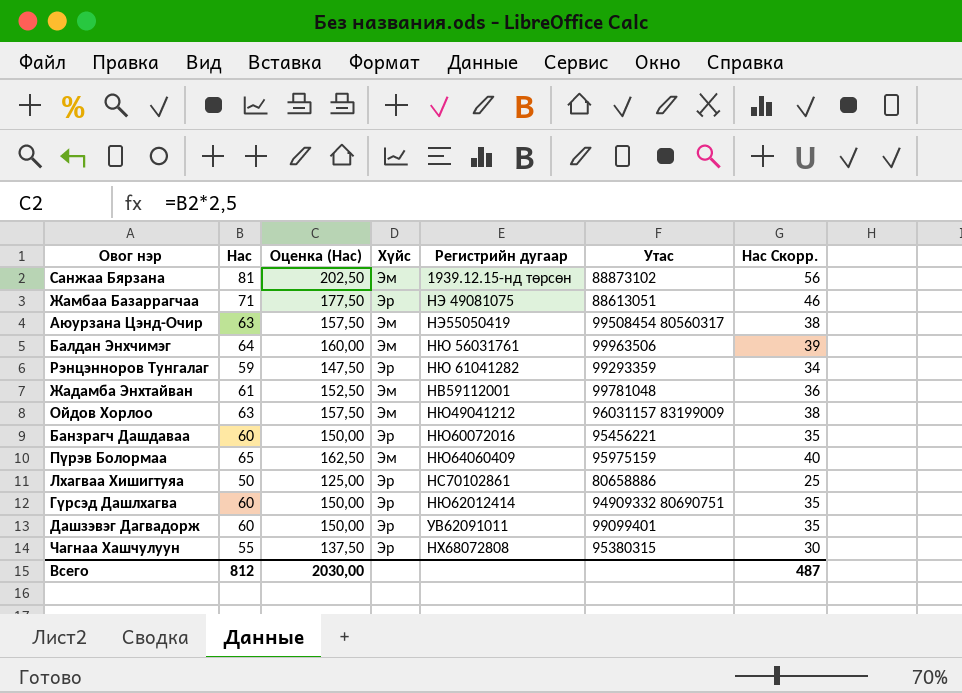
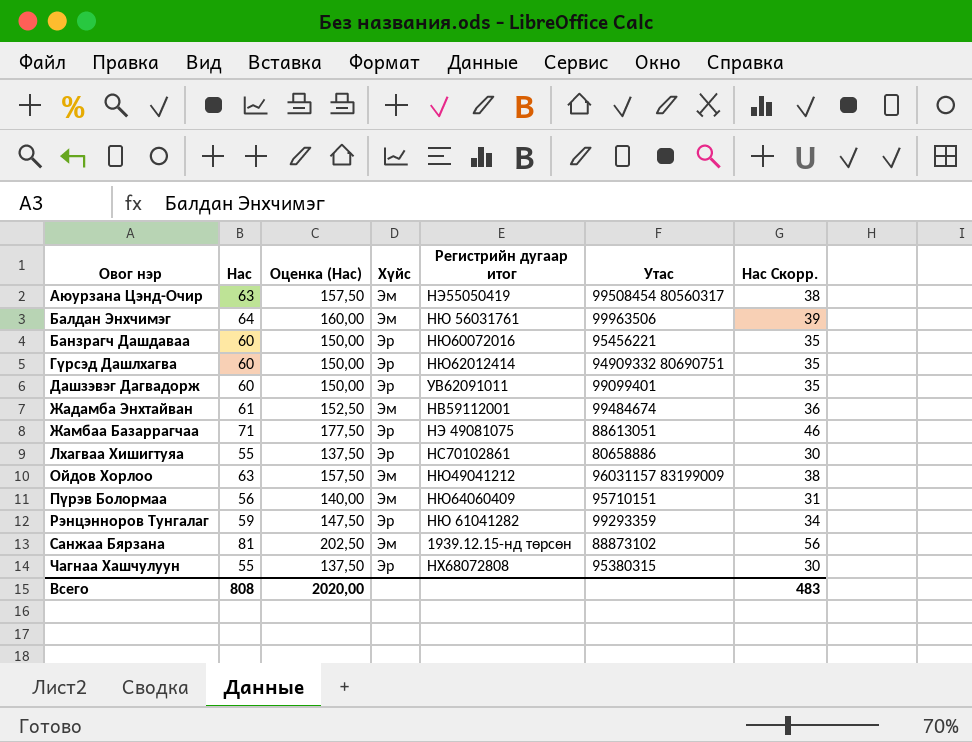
row order: none -> Овог нэр ascending
column name: Регистрийн дугаар -> Регистрийн дугаар итог
Жадамба Энхтайван | Утас: 99781048 -> 99484674
Лхагваа Хишигтуяа | Нас: 50 -> 55
Лхагваа Хишигтуяа | Оценка (Нас): 125,00 -> 137,50
Лхагваа Хишигтуяа | Нас Скорр.: 25 -> 30
Пүрэв Болормаа | Нас: 65 -> 56
Пүрэв Болормаа | Оценка (Нас): 162,50 -> 140,00
Пүрэв Болормаа | Утас: 95975159 -> 95710151
Пүрэв Болормаа | Нас Скорр.: 40 -> 31
Всего | Нас: 812 -> 808
Всего | Оценка (Нас): 2030,00 -> 2020,00
Всего | Нас Скорр.: 487 -> 483

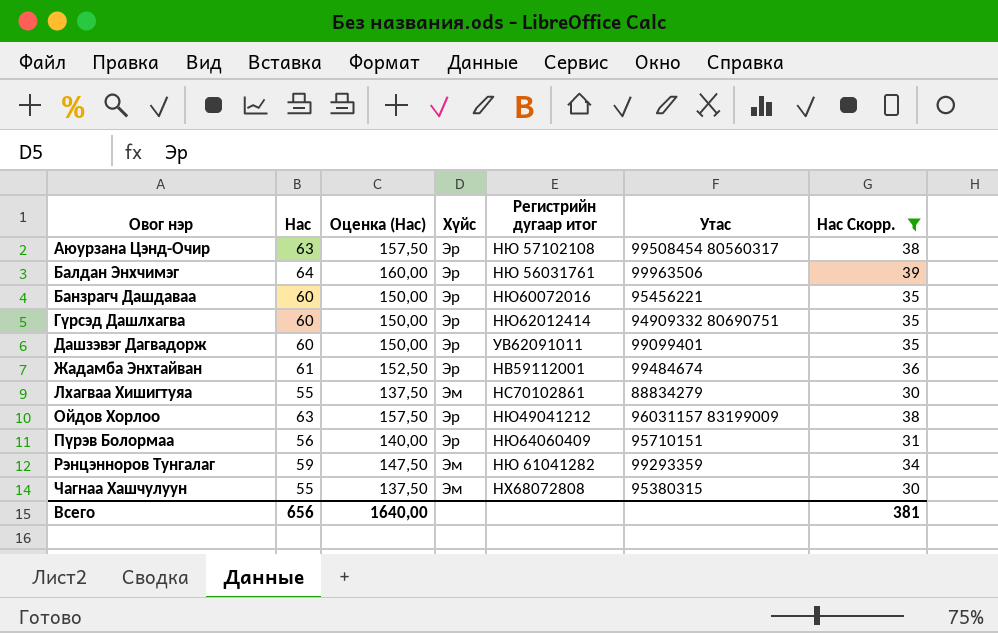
filter: none -> Нас Скорр. <= 39
Аюурзана Цэнд-Очир | Хүйс: Эм -> Эр
Аюурзана Цэнд-Очир | Регистрийн дугаар итог: НЭ55050419 -> НЮ 57102108
Балдан Энхчимэг | Хүйс: Эм -> Эр
Жадамба Энхтайван | Хүйс: Эм -> Эр
Лхагваа Хишигтуяа | Хүйс: Эр -> Эм
Лхагваа Хишигтуяа | Утас: 80658886 -> 88834279
Ойдов Хорлоо | Хүйс: Эм -> Эр
Пүрэв Болормаа | Хүйс: Эм -> Эр
Рэнцэнноров Тунгалаг | Хүйс: Эр -> Эм
Чагнаа Хашчулуун | Хүйс: Эр -> Эм
Всего | Нас: 808 -> 656
Всего | Оценка (Нас): 2020,00 -> 1640,00
Всего | Нас Скорр.: 483 -> 381

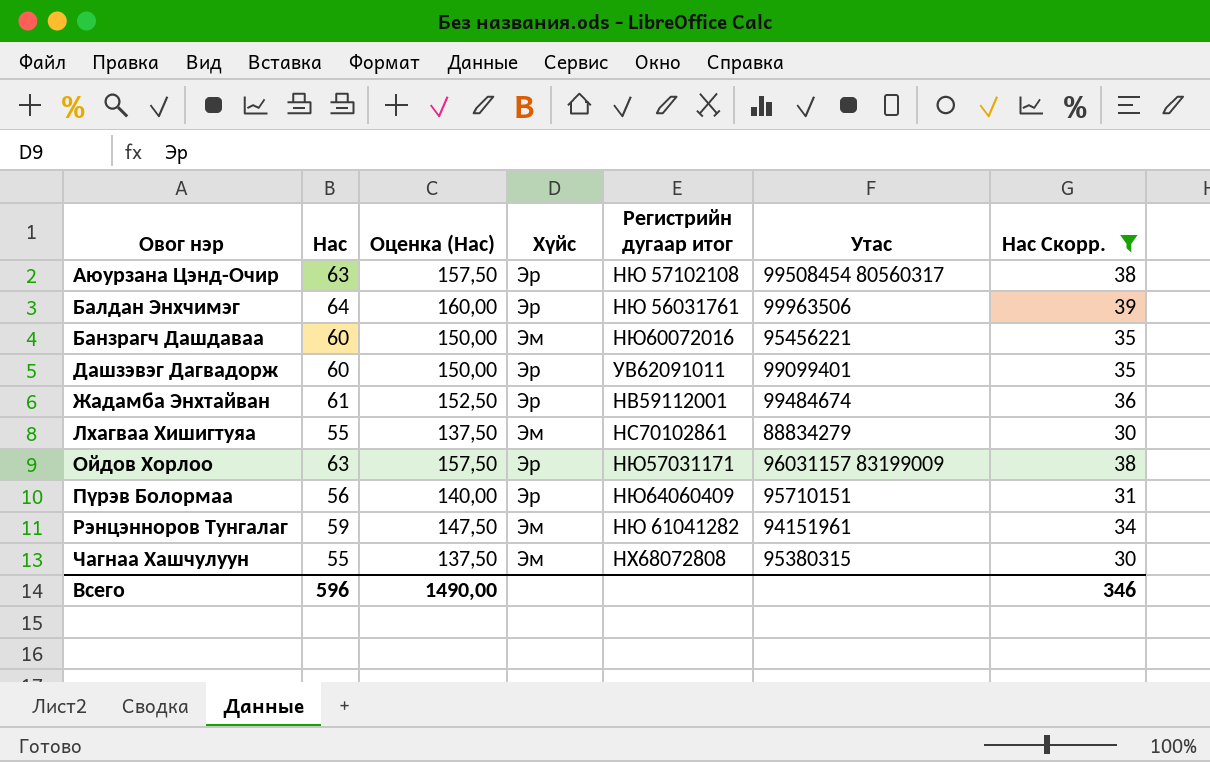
row Гүрсэд Дашлхагва: 60 | 150,00 | Эр | НЮ62012414 | 94909332 80690751 | 35 -> none
Банзрагч Дашдаваа | Хүйс: Эр -> Эм
Ойдов Хорлоо | Регистрийн дугаар итог: НЮ49041212 -> НЮ57031171
Рэнцэнноров Тунгалаг | Утас: 99293359 -> 94151961
Всего | Нас: 656 -> 596
Всего | Оценка (Нас): 1640,00 -> 1490,00
Всего | Нас Скорр.: 381 -> 346

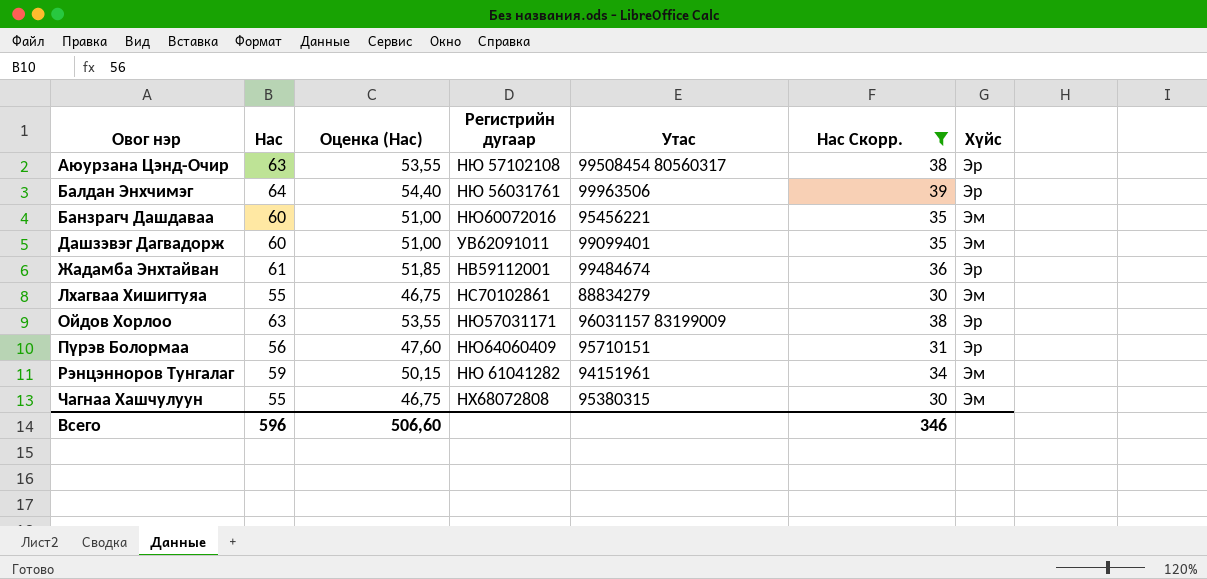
column Оценка (Нас) | formula: [Нас] * 2,5 -> [Нас] * 0,85
column name: Регистрийн дугаар итог -> Регистрийн дугаар
column Хүйс | position: 4 -> 7
Дашзэвэг Дагвадорж | Хүйс: Эр -> Эм
Всего | Оценка (Нас): 1490,00 -> 506,60

